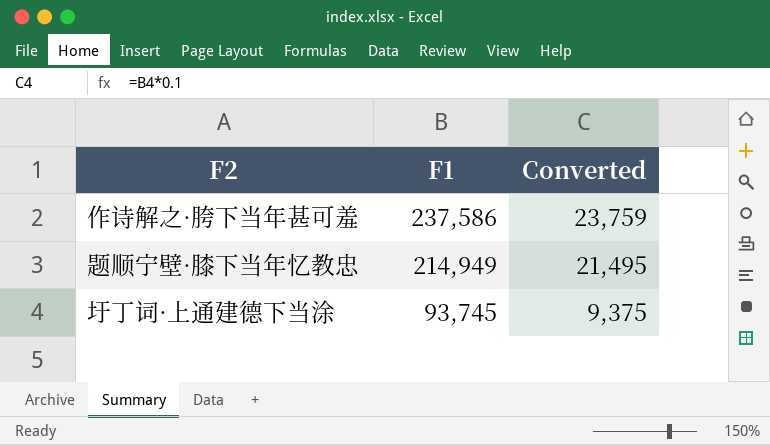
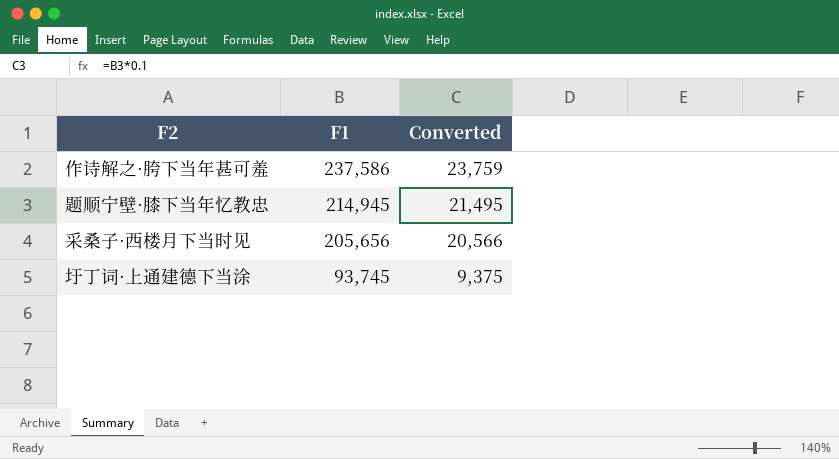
题顺宁壁·膝下当年忆教忠 | F1: 214,949 -> 214,945
row 采桑子·西楼月下当时见: none -> 205,656 | 20,566

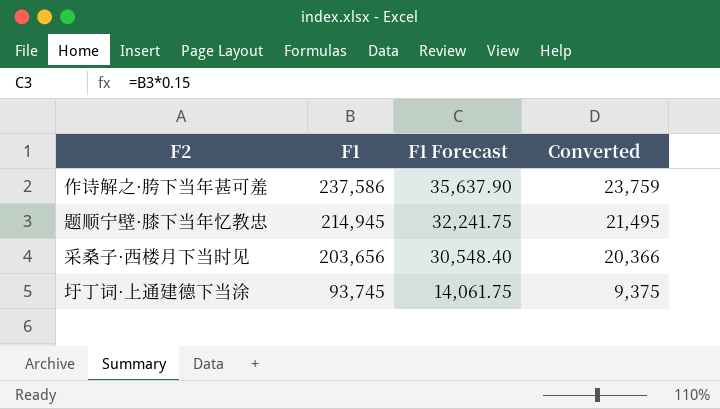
column F1 Forecast | formula: none -> [F1] * 0.15
采桑子·西楼月下当时见 | F1: 205,656 -> 203,656
采桑子·西楼月下当时见 | Converted: 20,566 -> 20,366

